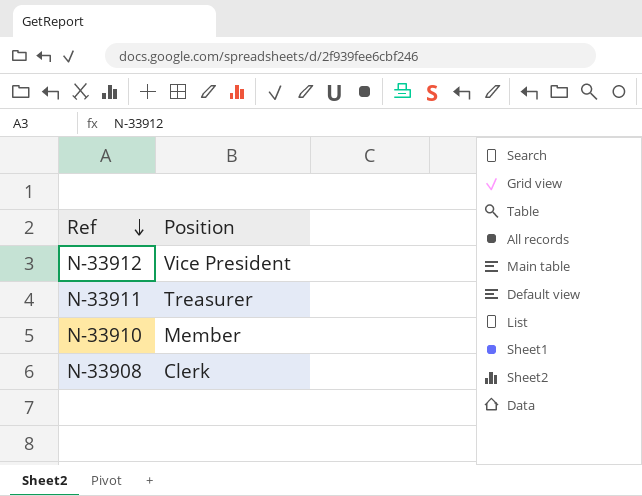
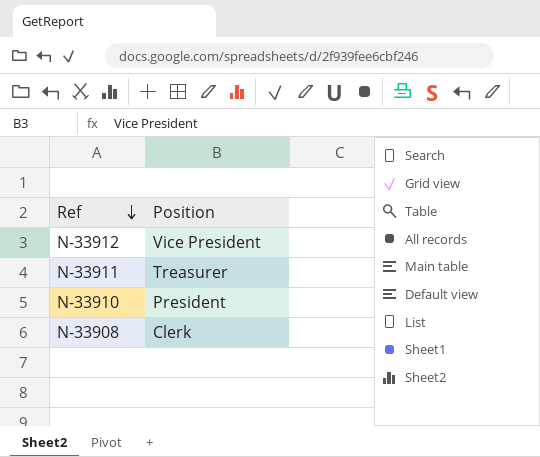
N-33910 | Position: Member -> President

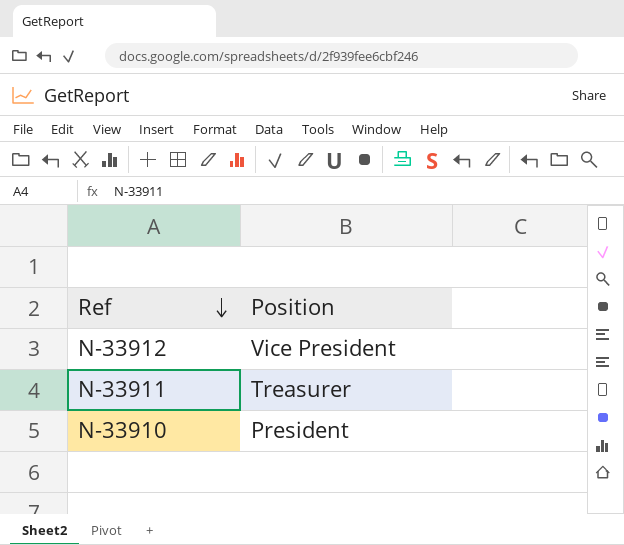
row N-33908: Clerk -> none

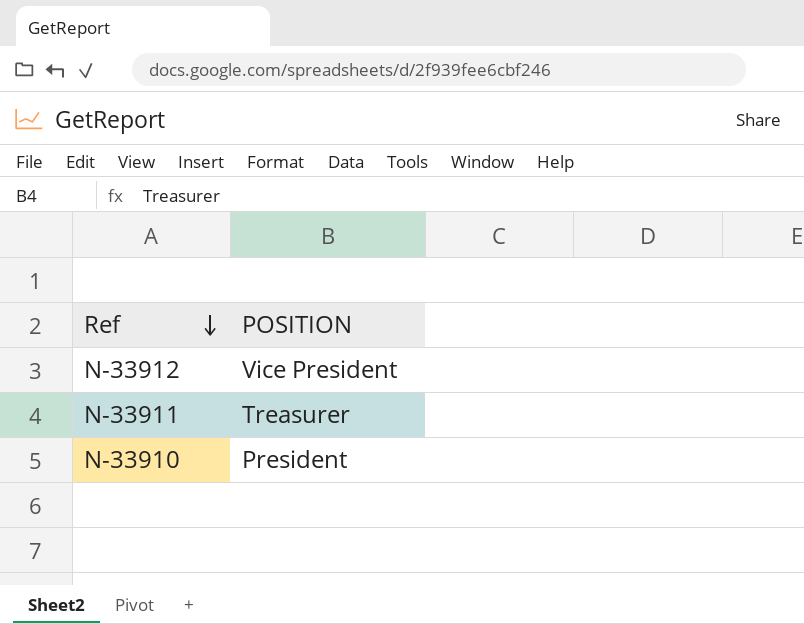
column name: Position -> POSITION

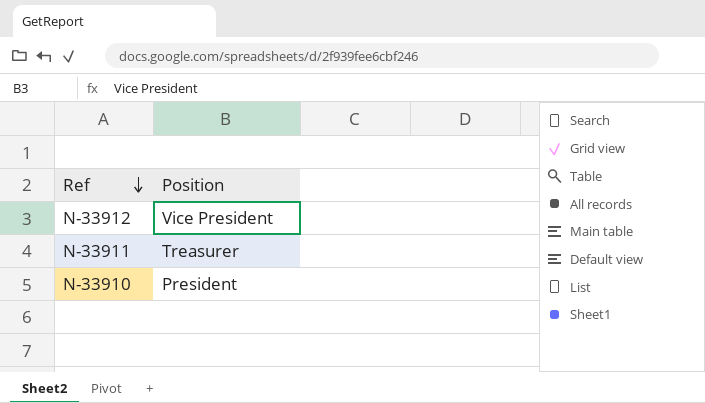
column name: POSITION -> Position

